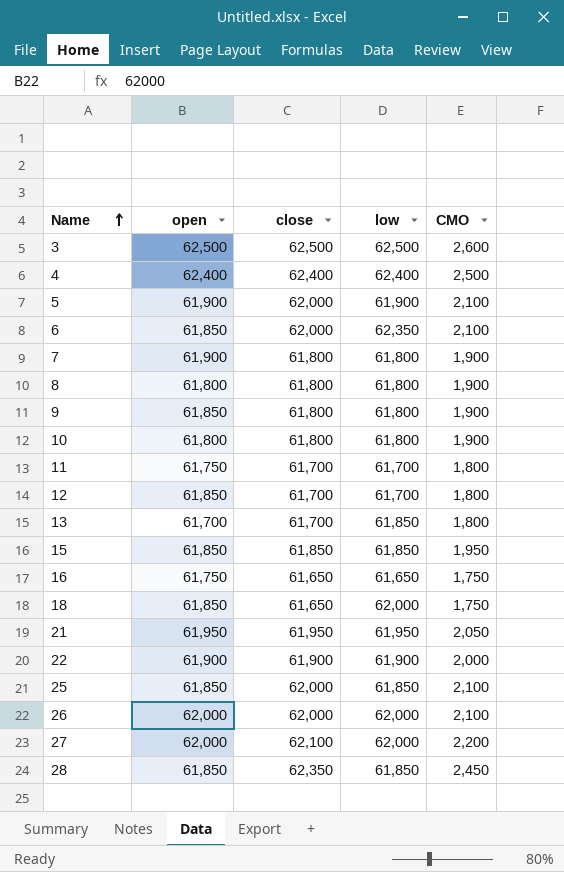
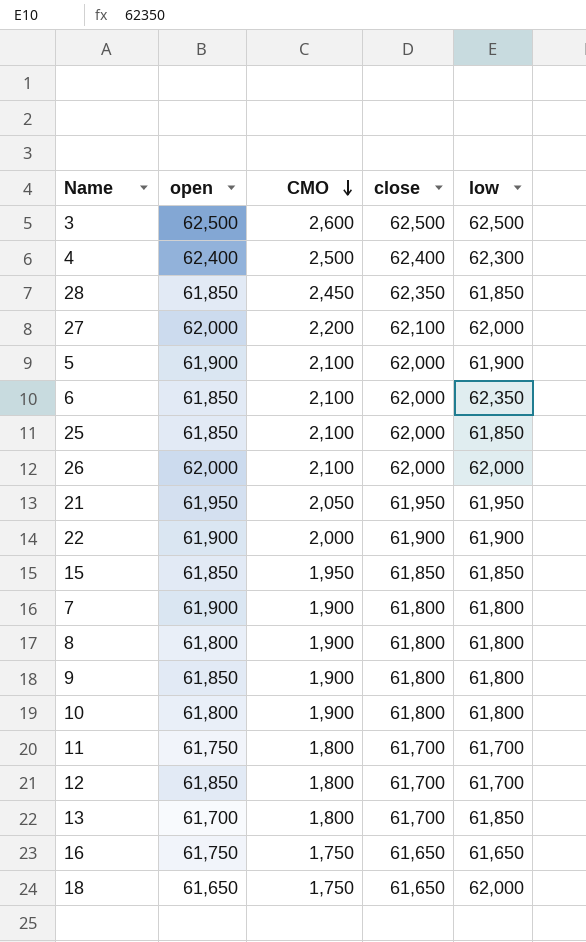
row order: Name ascending -> CMO descending
column CMO | position: 5 -> 3
4 | low: 62,400 -> 62,300
18 | open: 61,850 -> 61,650

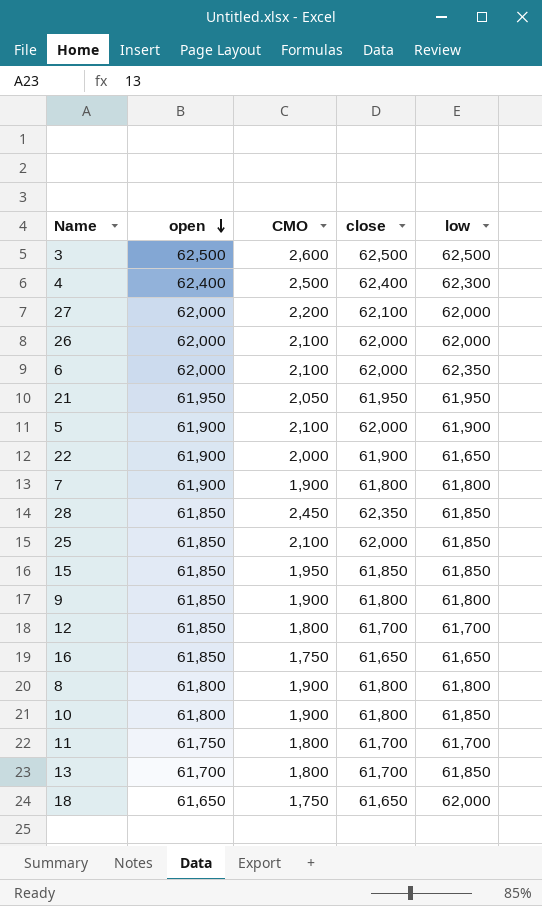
row order: CMO descending -> open descending
6 | open: 61,850 -> 62,000
22 | low: 61,900 -> 61,650
16 | open: 61,750 -> 61,850
10 | low: 61,800 -> 61,850

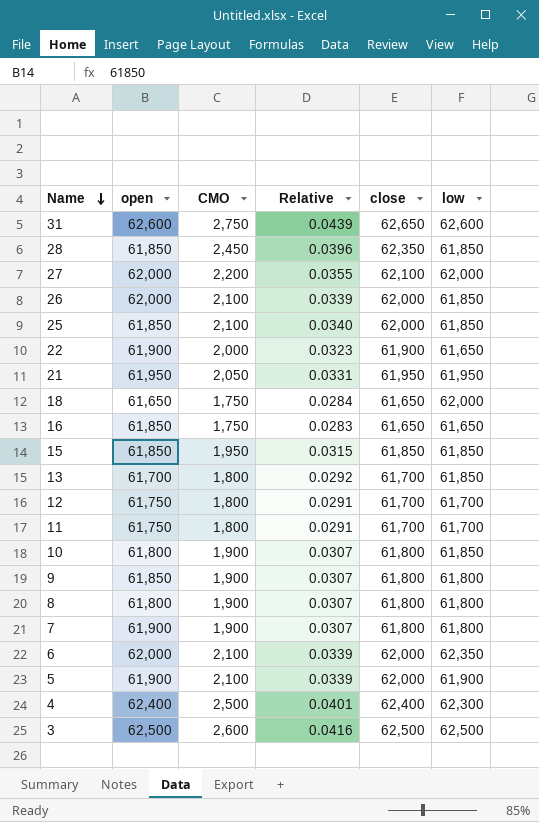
row order: open descending -> Name descending
column Relative | formula: none -> [CMO] / [open]
row 31: none -> 62,600 | 2,750 | 0.0439 | 62,650 | 62,600
26 | low: 62,000 -> 61,850
12 | open: 61,850 -> 61,750

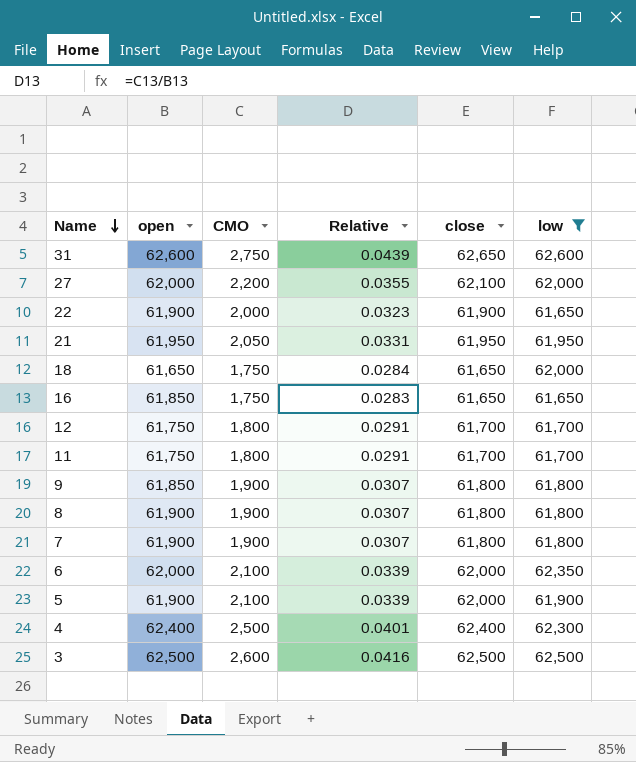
filter: none -> low != 61,850
8 | open: 61,800 -> 61,900

